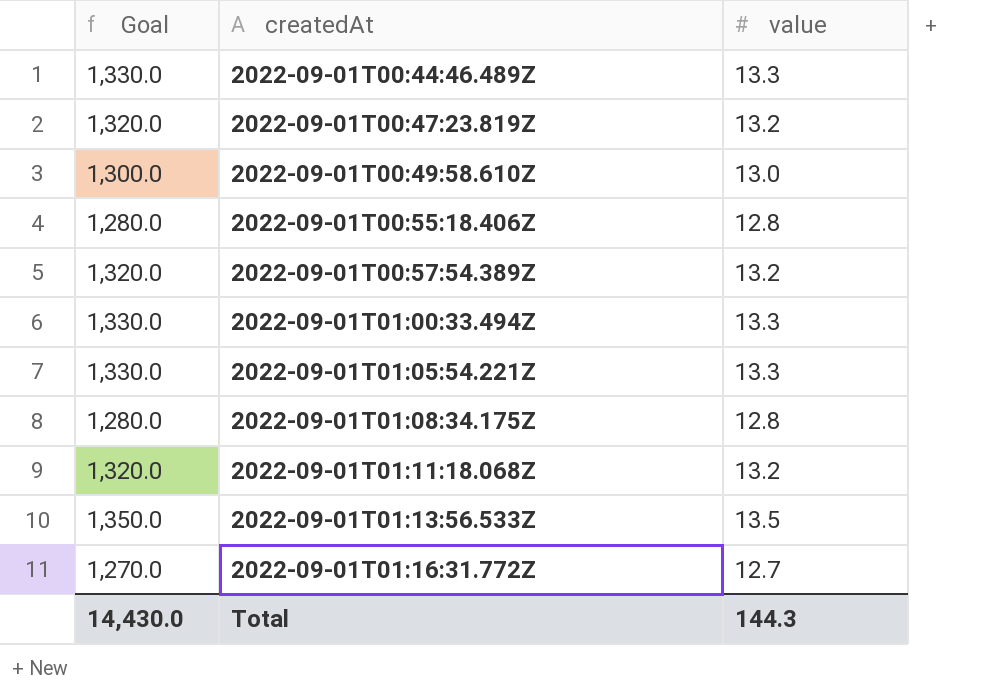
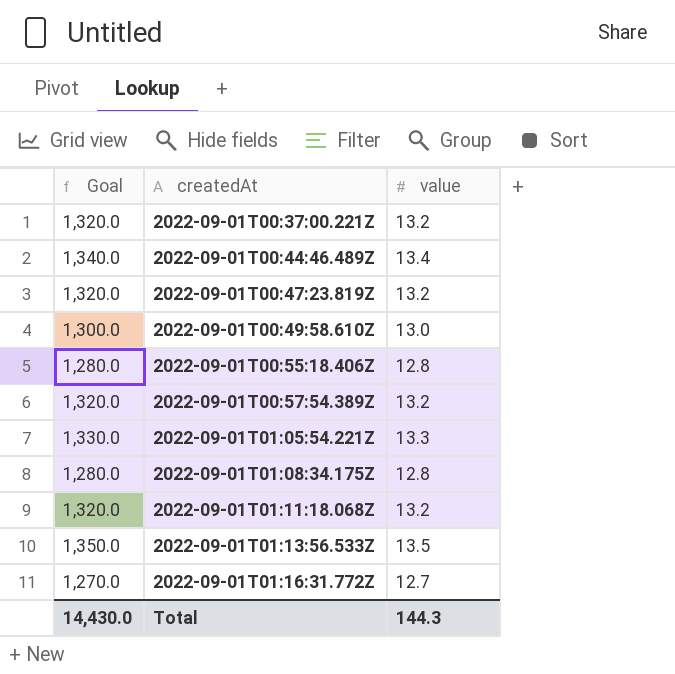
row 2022-09-01T01:00:33.494Z: 1,330.0 | 13.3 -> none
row 2022-09-01T00:37:00.221Z: none -> 1,320.0 | 13.2
2022-09-01T00:44:46.489Z | Goal: 1,330.0 -> 1,340.0
2022-09-01T00:44:46.489Z | value: 13.3 -> 13.4

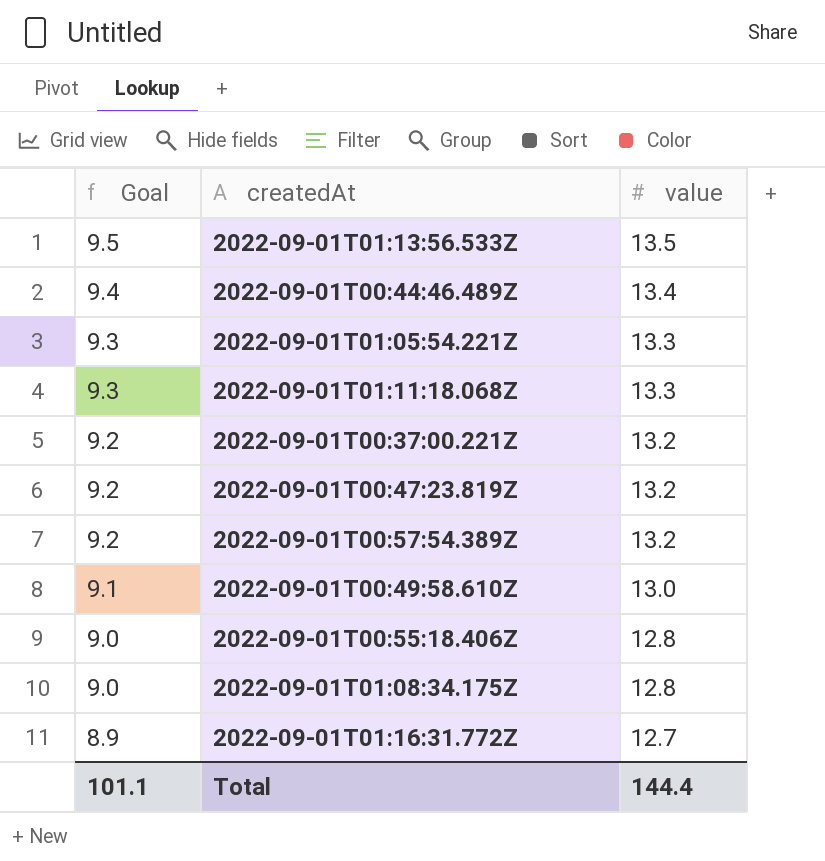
row order: createdAt ascending -> Goal descending
column Goal | formula: [value] * 100 -> [value] * 0.7
2022-09-01T01:11:18.068Z | value: 13.2 -> 13.3
Total | Goal: 14,430.0 -> 101.1
Total | value: 144.3 -> 144.4

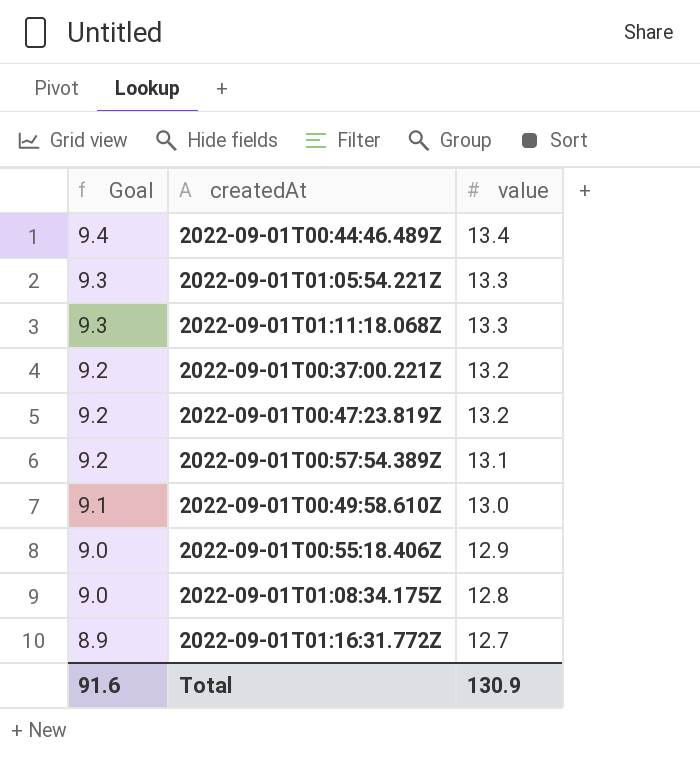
row 2022-09-01T01:13:56.533Z: 9.5 | 13.5 -> none
2022-09-01T00:57:54.389Z | value: 13.2 -> 13.1
2022-09-01T00:55:18.406Z | value: 12.8 -> 12.9
Total | Goal: 101.1 -> 91.6
Total | value: 144.4 -> 130.9

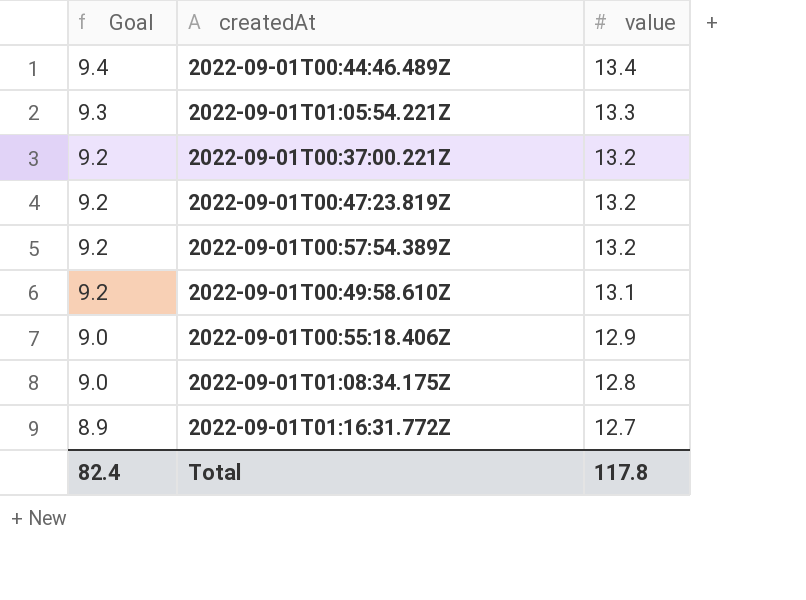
row 2022-09-01T01:11:18.068Z: 9.3 | 13.3 -> none
2022-09-01T00:57:54.389Z | value: 13.1 -> 13.2
2022-09-01T00:49:58.610Z | Goal: 9.1 -> 9.2
2022-09-01T00:49:58.610Z | value: 13.0 -> 13.1
Total | Goal: 91.6 -> 82.4
Total | value: 130.9 -> 117.8

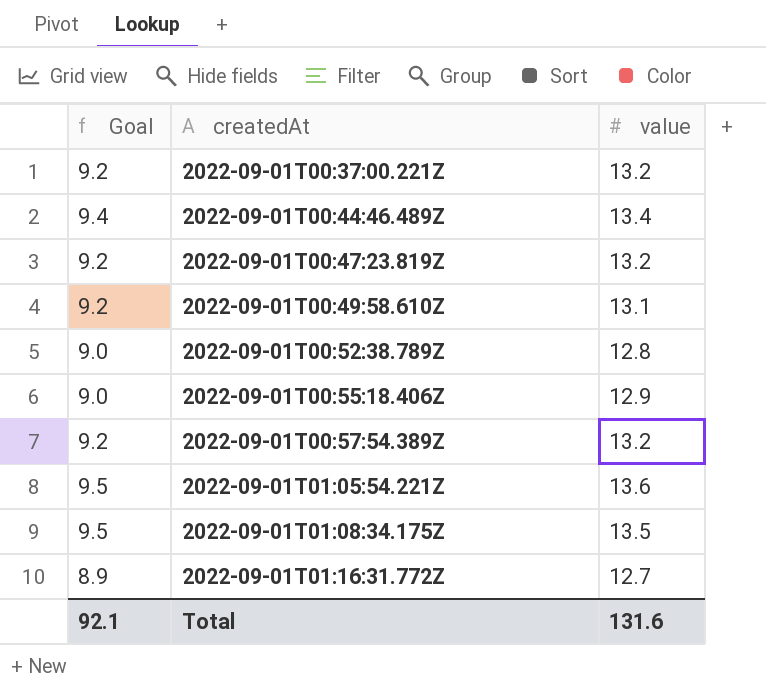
row order: Goal descending -> createdAt ascending
row 2022-09-01T00:52:38.789Z: none -> 9.0 | 12.8
2022-09-01T01:05:54.221Z | Goal: 9.3 -> 9.5
2022-09-01T01:05:54.221Z | value: 13.3 -> 13.6
2022-09-01T01:08:34.175Z | Goal: 9.0 -> 9.5
2022-09-01T01:08:34.175Z | value: 12.8 -> 13.5
Total | Goal: 82.4 -> 92.1
Total | value: 117.8 -> 131.6

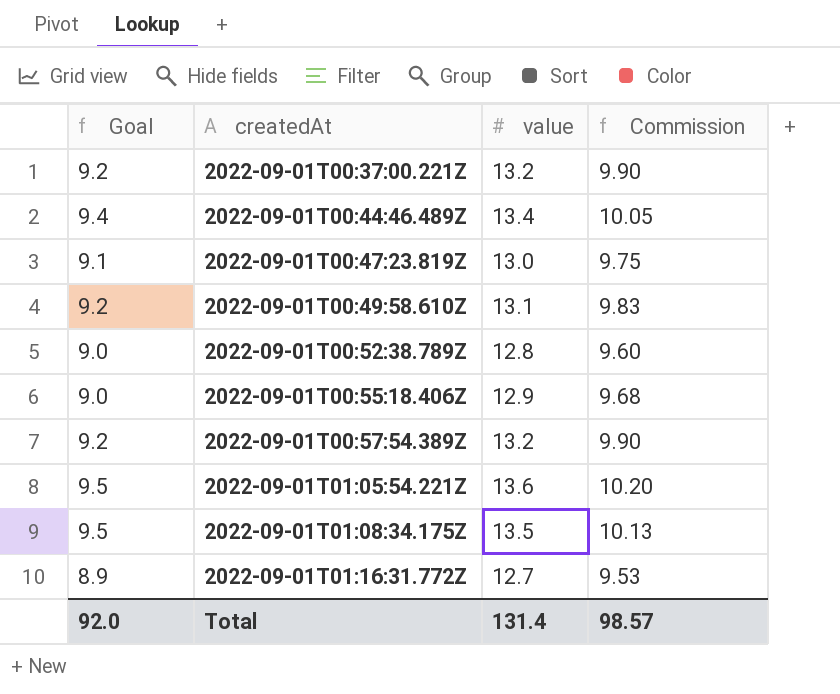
column Commission | formula: none -> [value] * 0.75
2022-09-01T00:47:23.819Z | Goal: 9.2 -> 9.1
2022-09-01T00:47:23.819Z | value: 13.2 -> 13.0
Total | Goal: 92.1 -> 92.0
Total | value: 131.6 -> 131.4

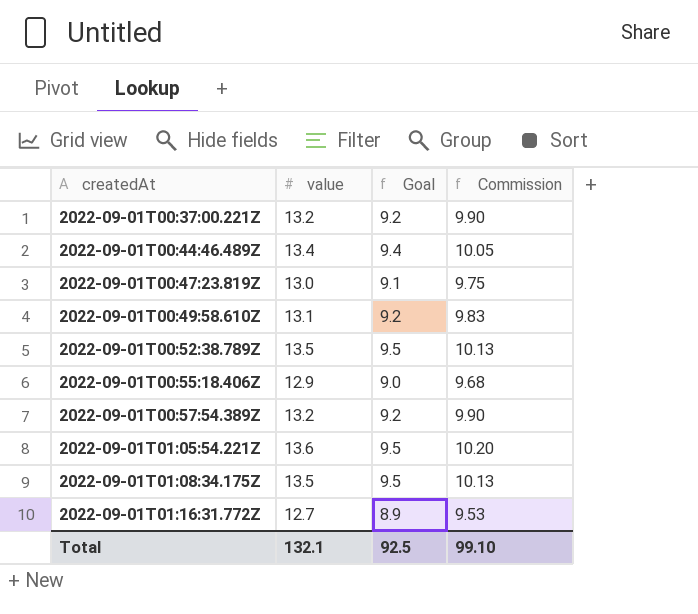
column Goal | position: 1 -> 3
2022-09-01T00:52:38.789Z | value: 12.8 -> 13.5
2022-09-01T00:52:38.789Z | Goal: 9.0 -> 9.5
2022-09-01T00:52:38.789Z | Commission: 9.60 -> 10.13
Total | value: 131.4 -> 132.1
Total | Goal: 92.0 -> 92.5
Total | Commission: 98.57 -> 99.10

